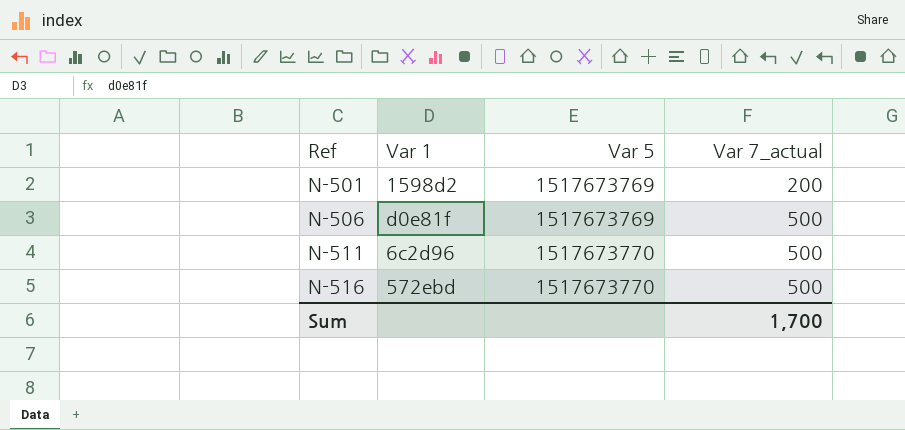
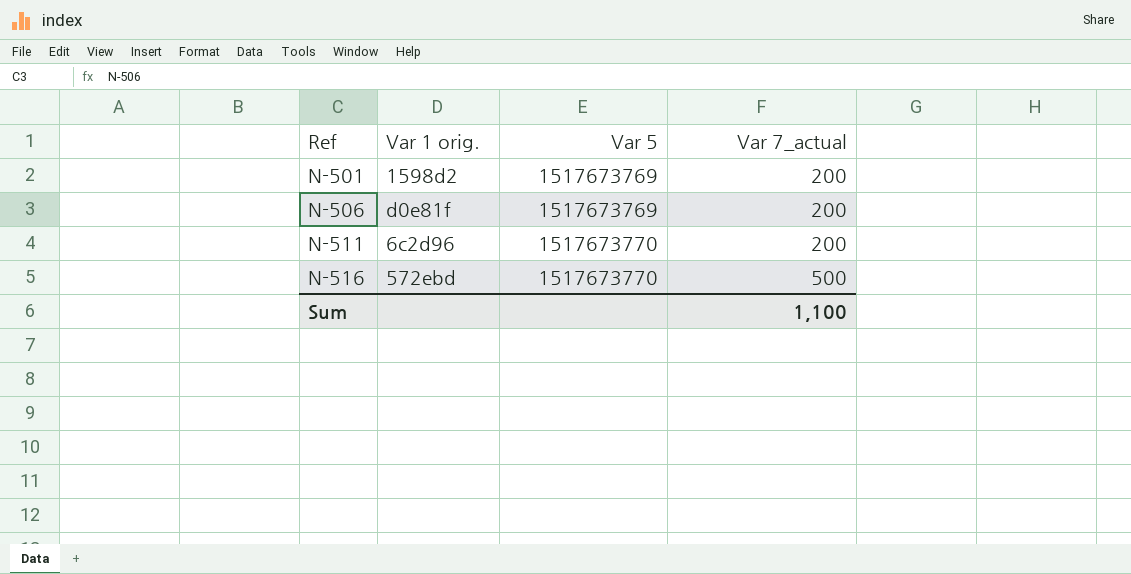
column name: Var 1 -> Var 1 orig.
N-506 | Var 7_actual: 500 -> 200
N-511 | Var 7_actual: 500 -> 200
Sum | Var 7_actual: 1,700 -> 1,100

